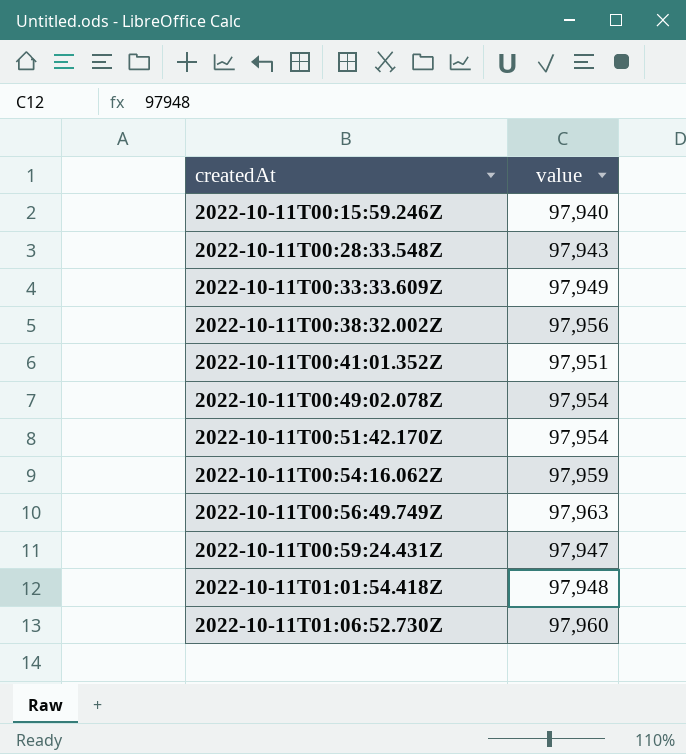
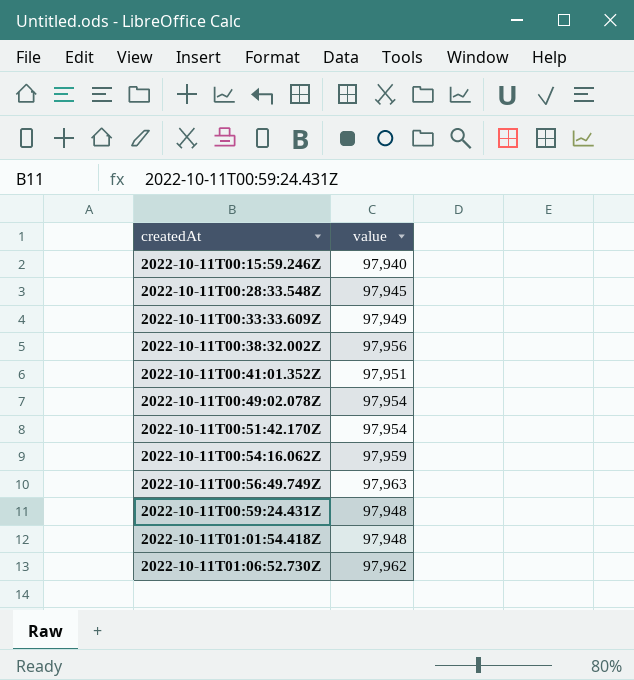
2022-10-11T00:28:33.548Z | value: 97,943 -> 97,945
2022-10-11T00:59:24.431Z | value: 97,947 -> 97,948
2022-10-11T01:06:52.730Z | value: 97,960 -> 97,962

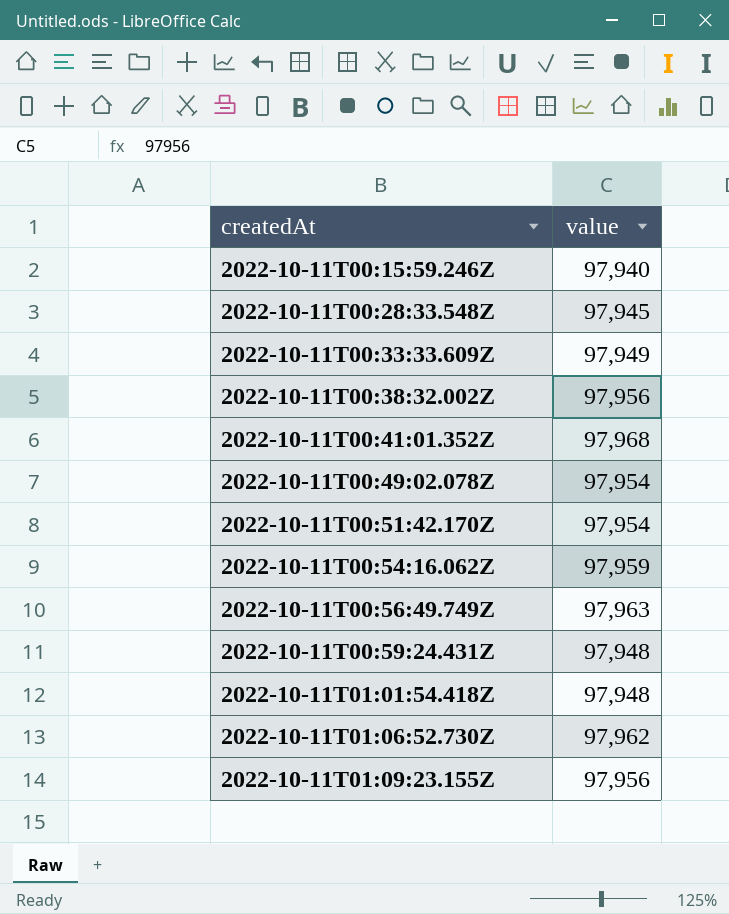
2022-10-11T00:41:01.352Z | value: 97,951 -> 97,968
row 2022-10-11T01:09:23.155Z: none -> 97,956

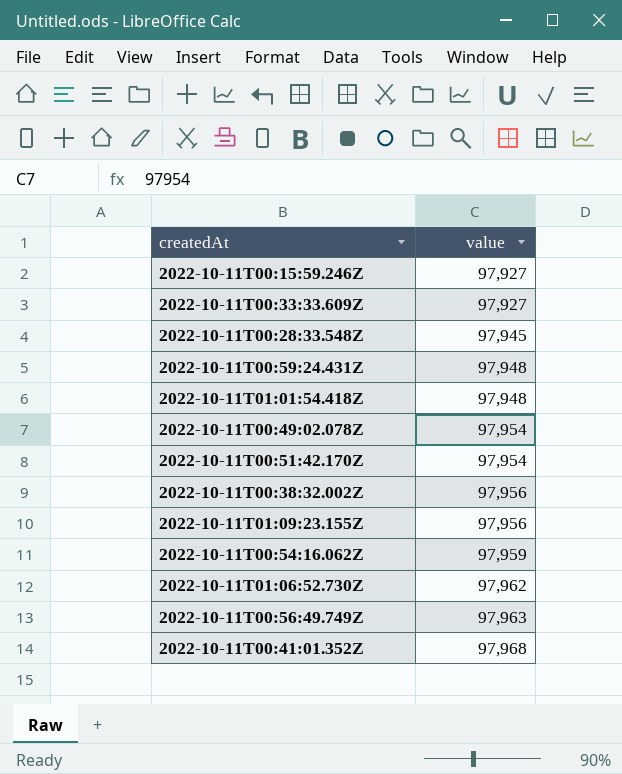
row order: createdAt ascending -> value ascending
2022-10-11T00:15:59.246Z | value: 97,940 -> 97,927
2022-10-11T00:33:33.609Z | value: 97,949 -> 97,927

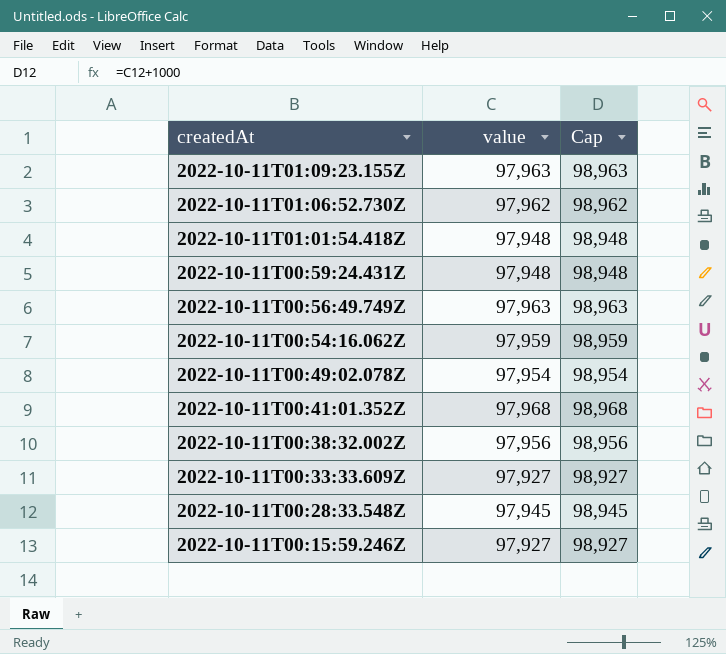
row order: value ascending -> createdAt descending
column Cap | formula: none -> [value] + 1000
row 2022-10-11T00:51:42.170Z: 97,954 -> none
2022-10-11T01:09:23.155Z | value: 97,956 -> 97,963

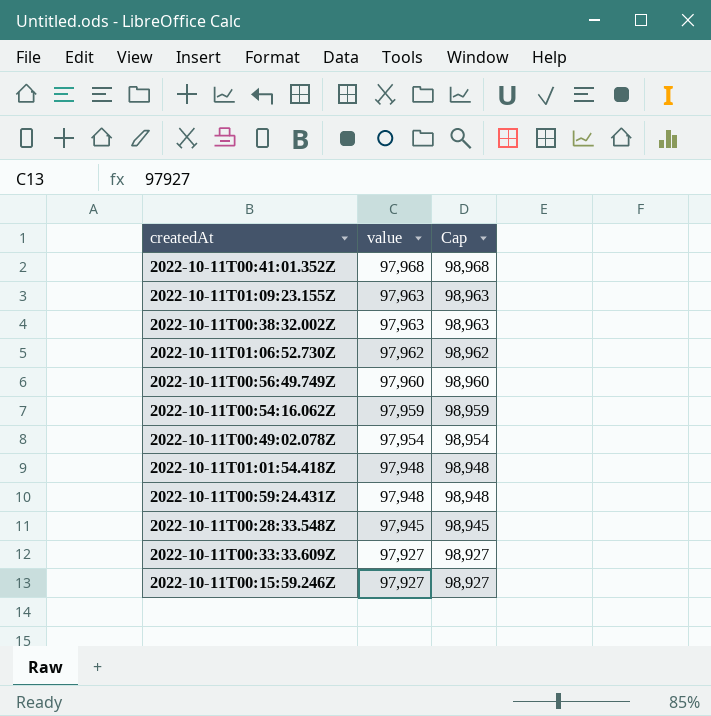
row order: createdAt descending -> value descending
2022-10-11T00:38:32.002Z | value: 97,956 -> 97,963
2022-10-11T00:38:32.002Z | Cap: 98,956 -> 98,963
2022-10-11T00:56:49.749Z | value: 97,963 -> 97,960
2022-10-11T00:56:49.749Z | Cap: 98,963 -> 98,960

